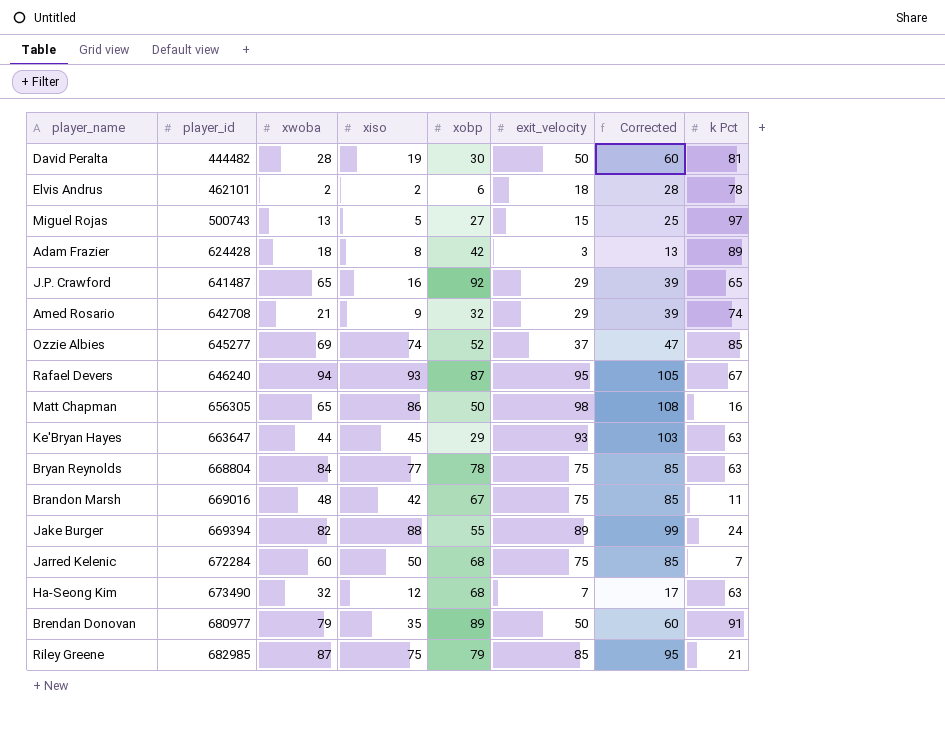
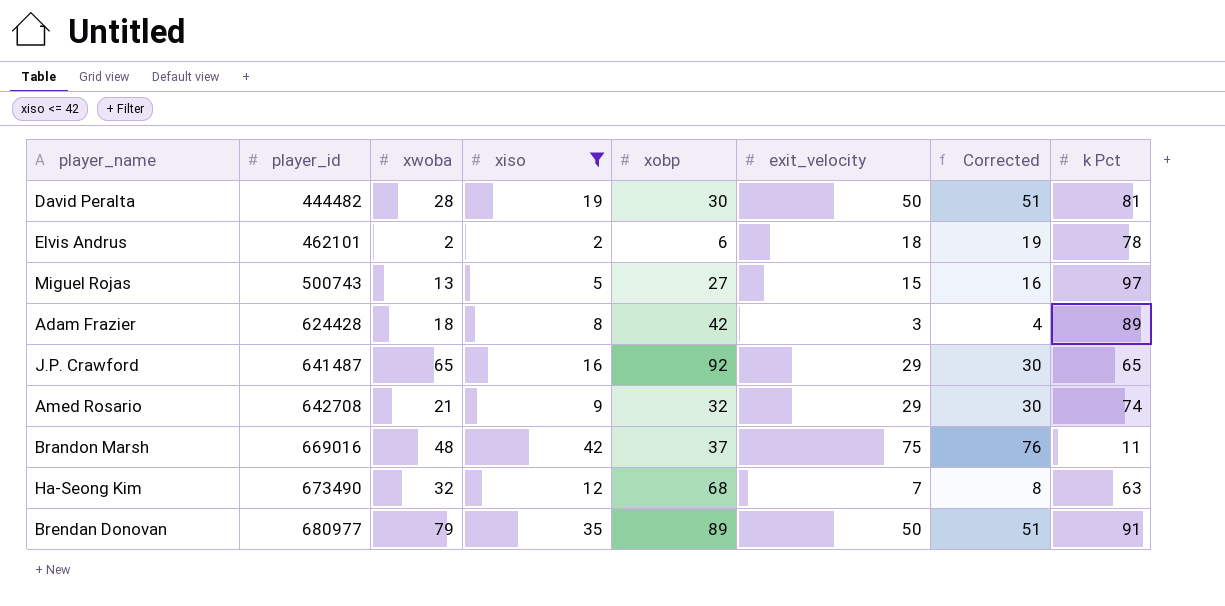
filter: none -> xiso <= 42
column Corrected | formula: [exit_velocity] + 10 -> [exit_velocity] + 1
Brandon Marsh | xobp: 67 -> 37

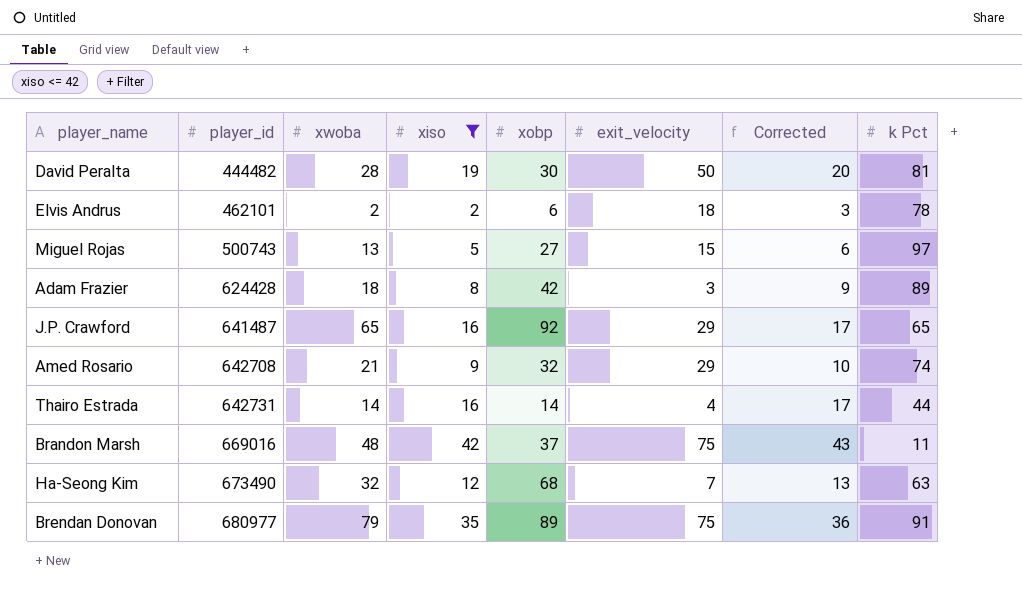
column Corrected | formula: [exit_velocity] + 1 -> [xiso] + 1
row Thairo Estrada: none -> 642731 | 14 | 16 | 14 | 4 | 17 | 44
Brendan Donovan | exit_velocity: 50 -> 75

